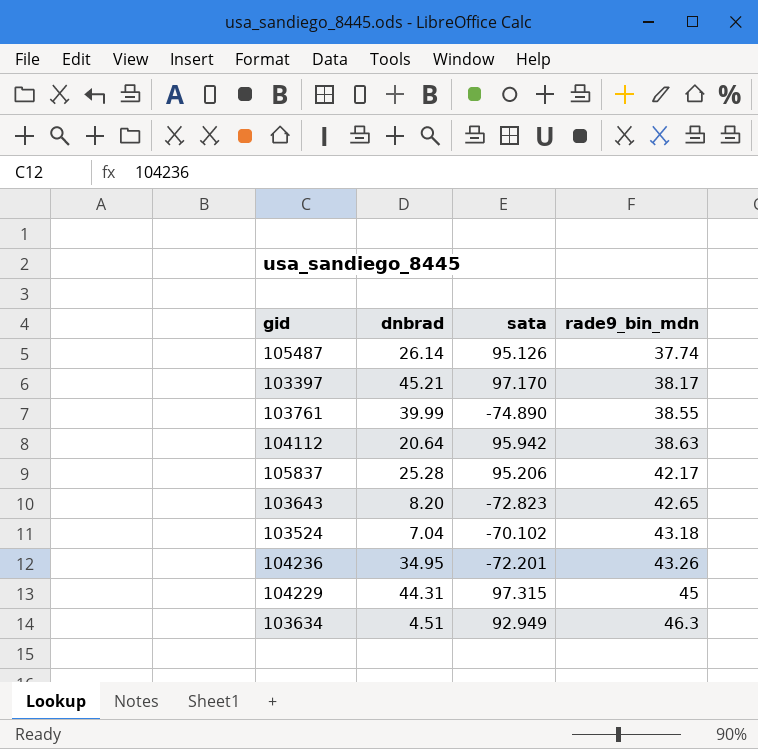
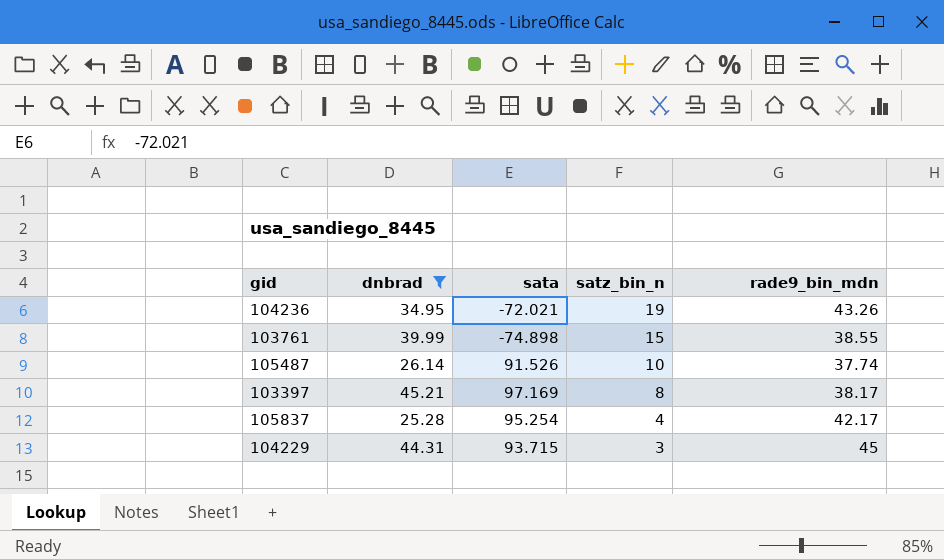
filter: none -> dnbrad >= 25.28
row order: rade9_bin_mdn ascending -> satz_bin_n descending
column satz_bin_n | position: none -> 4
104236 | sata: -72.201 -> -72.021
103761 | sata: -74.890 -> -74.898
105487 | sata: 95.126 -> 91.526
103397 | sata: 97.170 -> 97.169
105837 | sata: 95.206 -> 95.254
104229 | sata: 97.315 -> 93.715

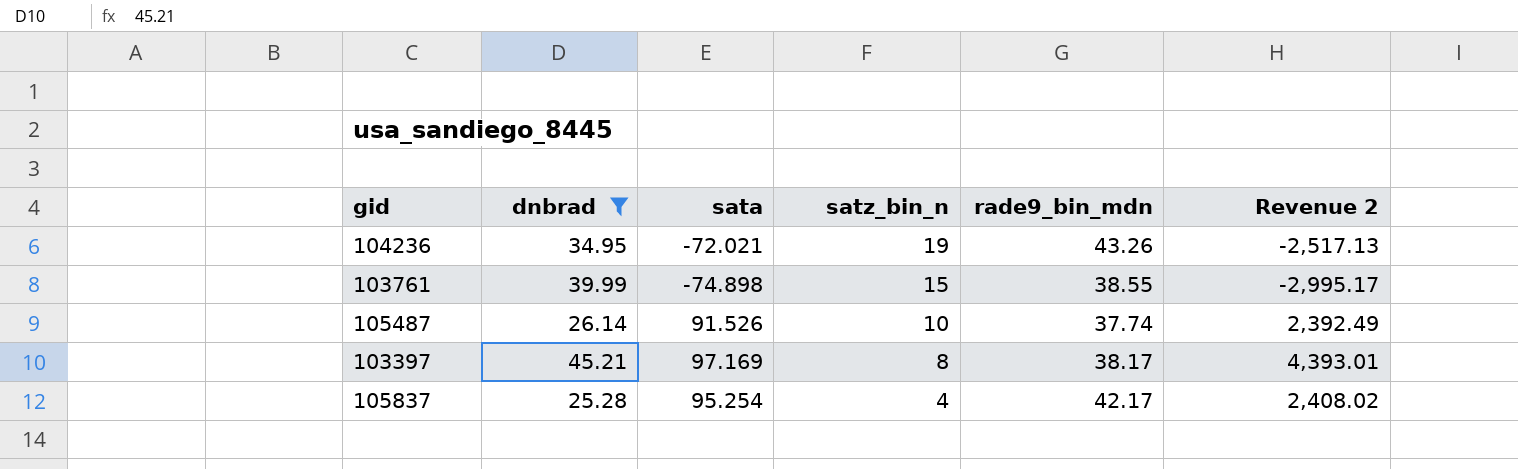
column Revenue 2 | formula: none -> [dnbrad] * [sata]
row 104229: 44.31 | 93.715 | 3 | 45 -> none

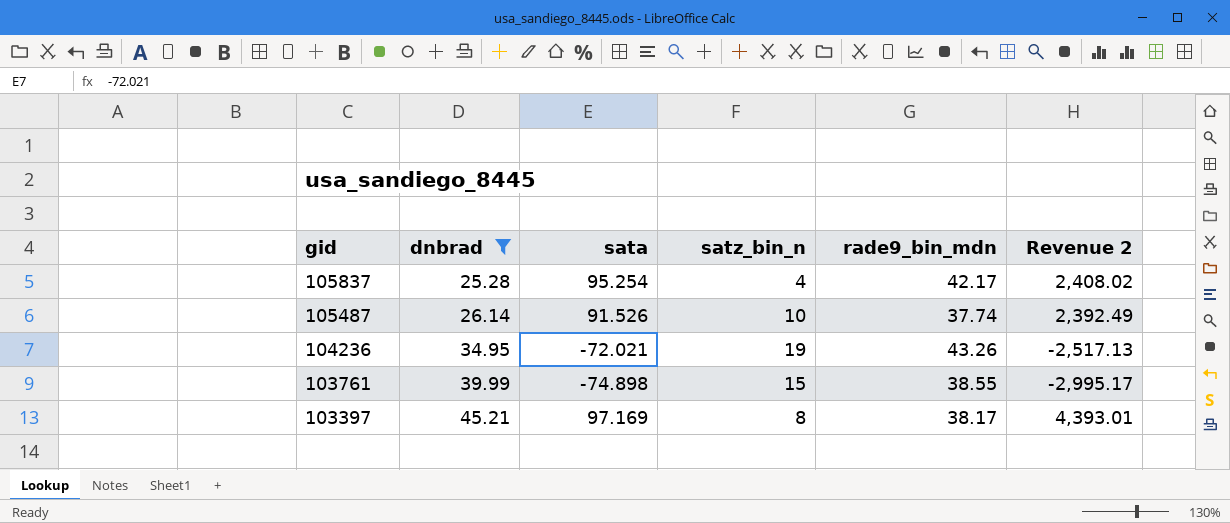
row order: satz_bin_n descending -> gid descending

